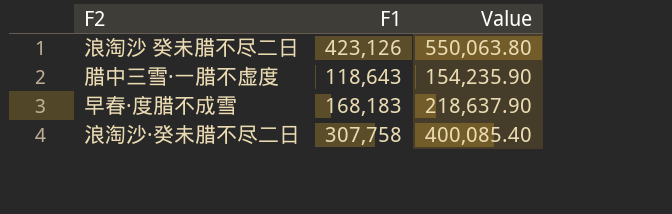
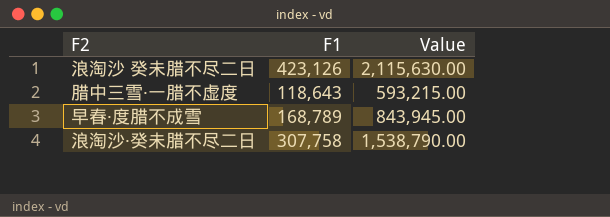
column Value | formula: [F1] * 1.3 -> [F1] * 5
早春·度腊不成雪 | F1: 168,183 -> 168,789

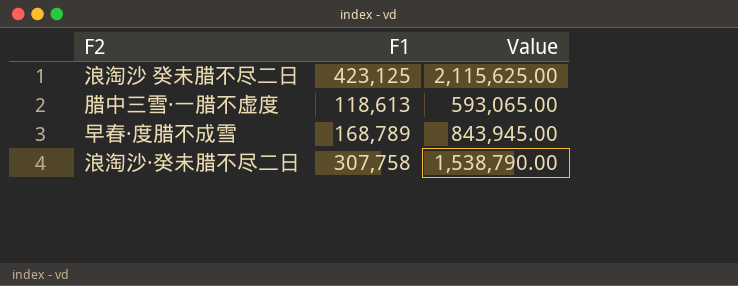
浪淘沙 癸未腊不尽二日 | F1: 423,126 -> 423,125
浪淘沙 癸未腊不尽二日 | Value: 2,115,630.00 -> 2,115,625.00
腊中三雪·一腊不虚度 | F1: 118,643 -> 118,613
腊中三雪·一腊不虚度 | Value: 593,215.00 -> 593,065.00

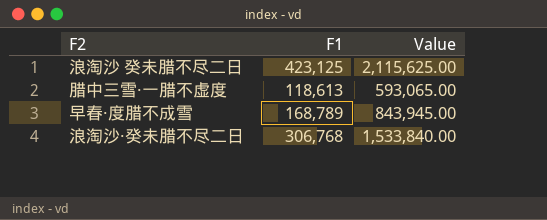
浪淘沙·癸未腊不尽二日 | F1: 307,758 -> 306,768
浪淘沙·癸未腊不尽二日 | Value: 1,538,790.00 -> 1,533,840.00

